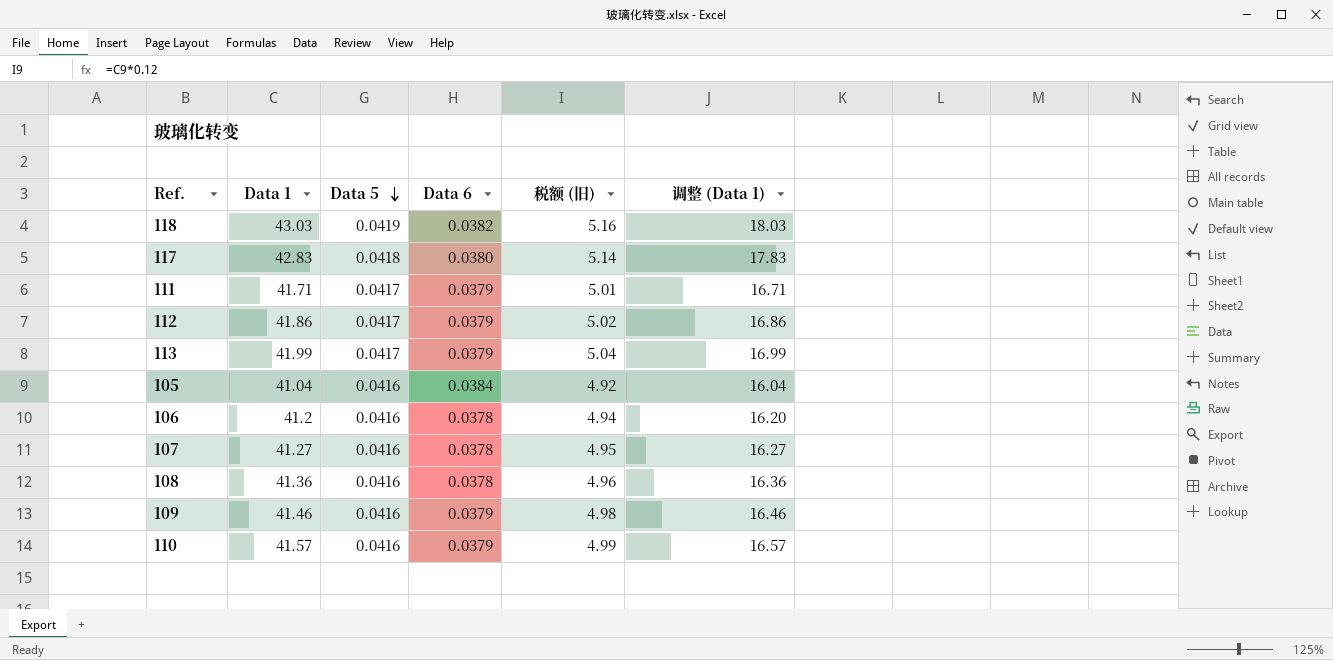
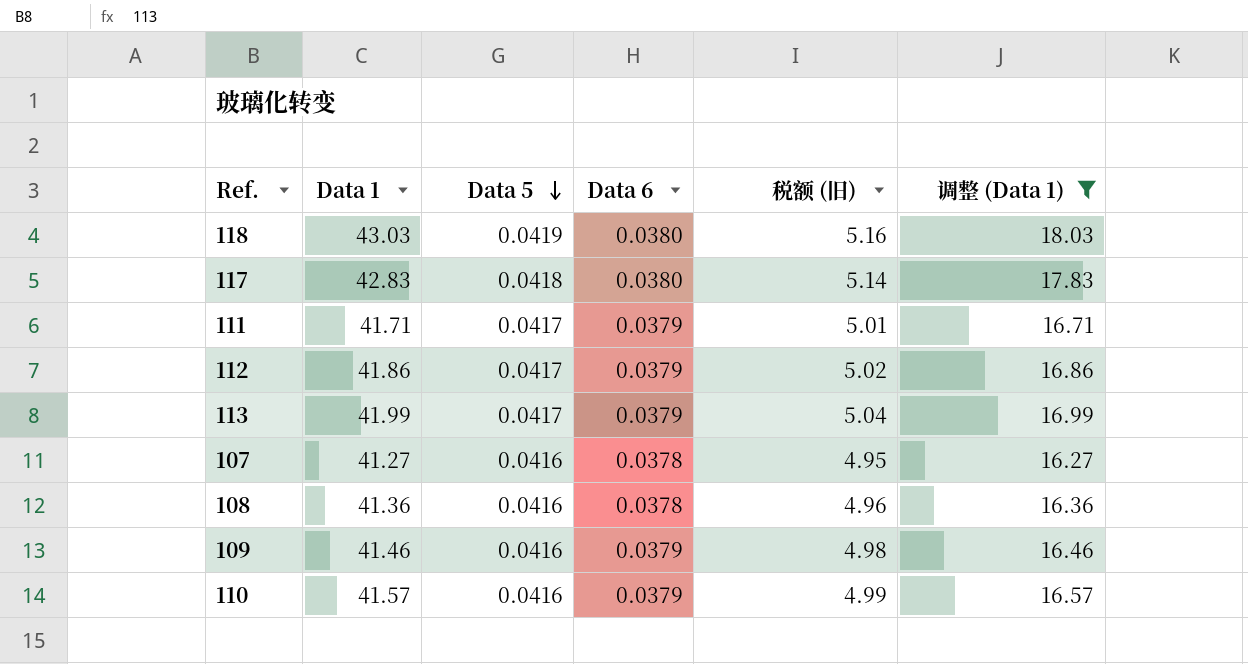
filter: none -> 调整 (Data 1) >= 16.27
118 | Data 6: 0.0382 -> 0.0380

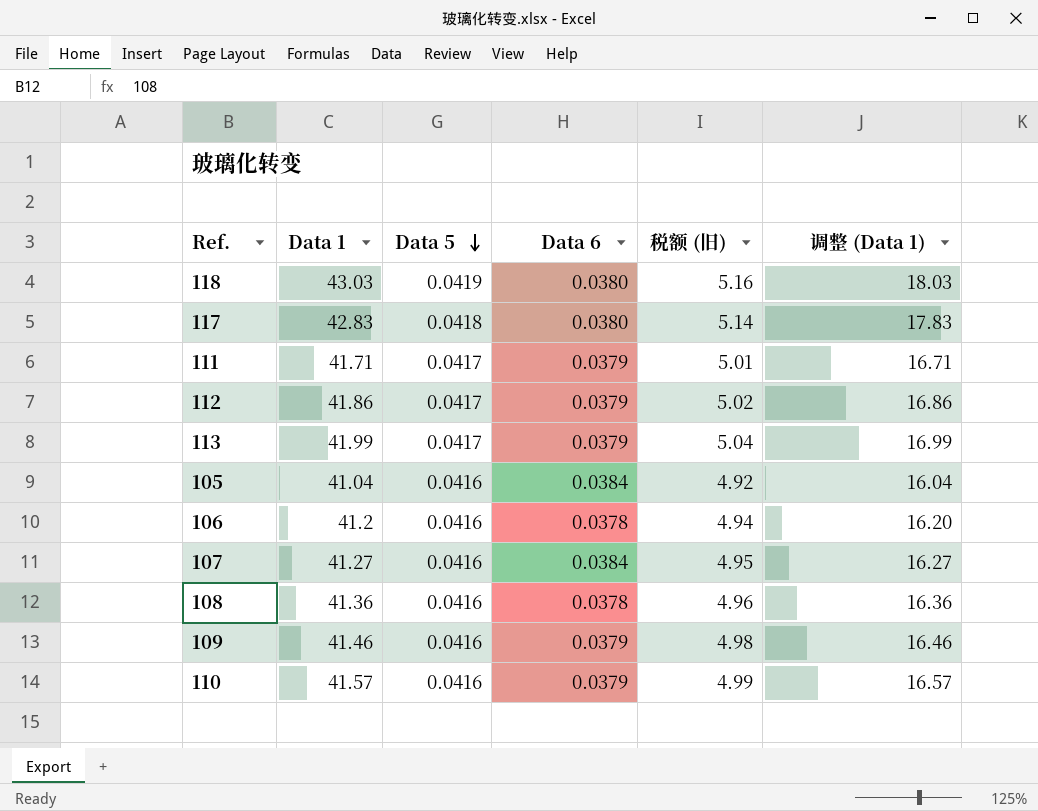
filter: 调整 (Data 1) >= 16.27 -> none
107 | Data 6: 0.0378 -> 0.0384

